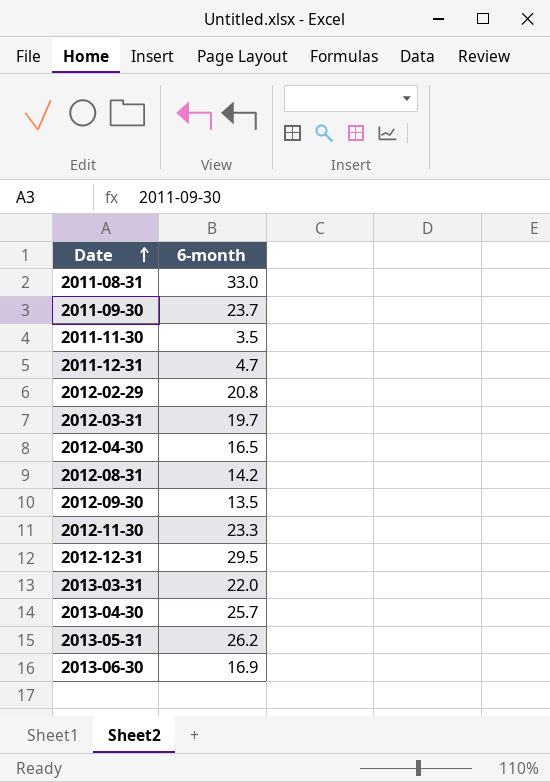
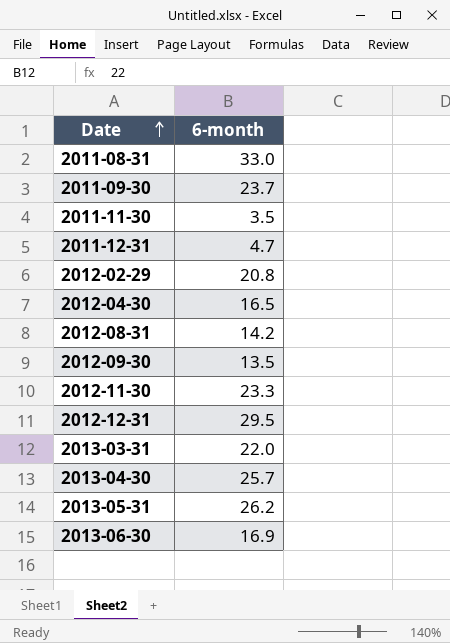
row 2012-03-31: 19.7 -> none

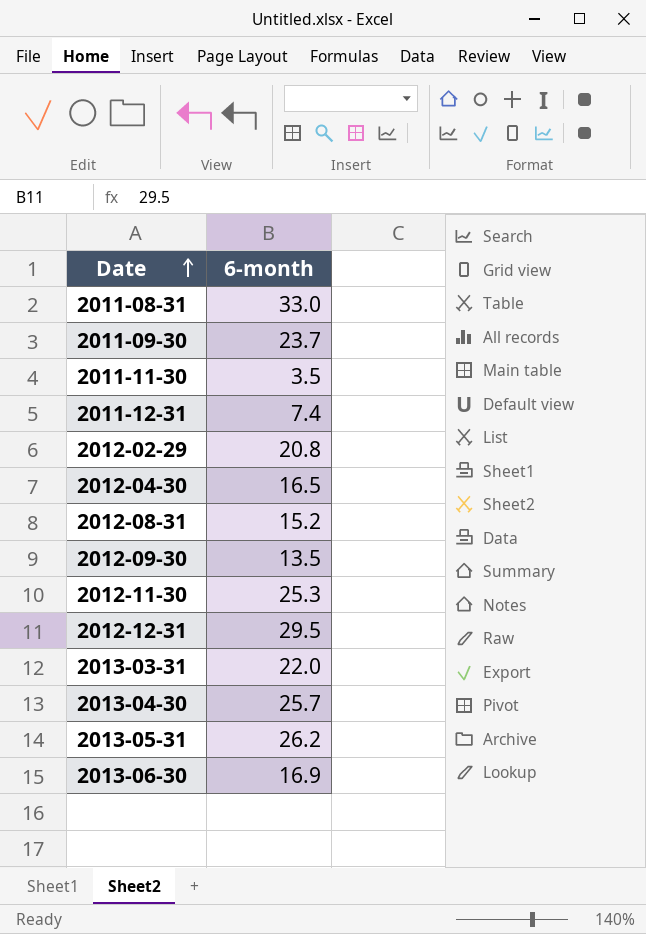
2011-12-31 | 6-month: 4.7 -> 7.4
2012-08-31 | 6-month: 14.2 -> 15.2
2012-11-30 | 6-month: 23.3 -> 25.3

